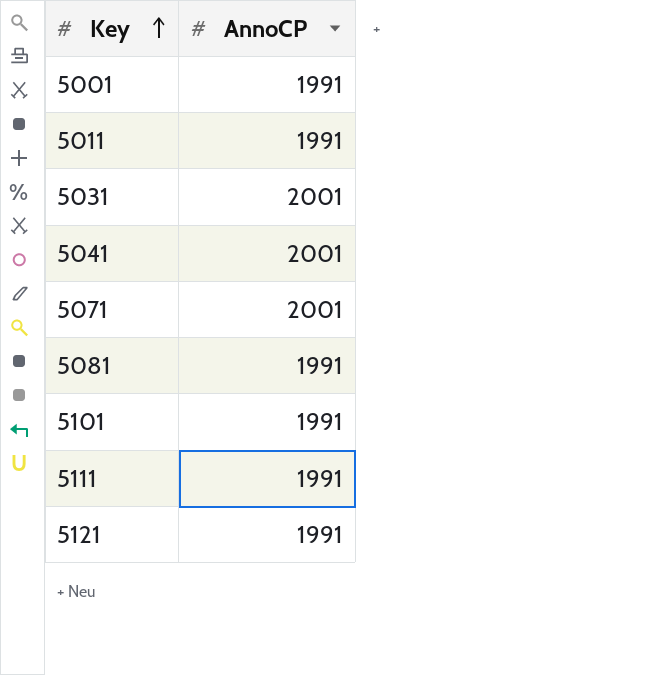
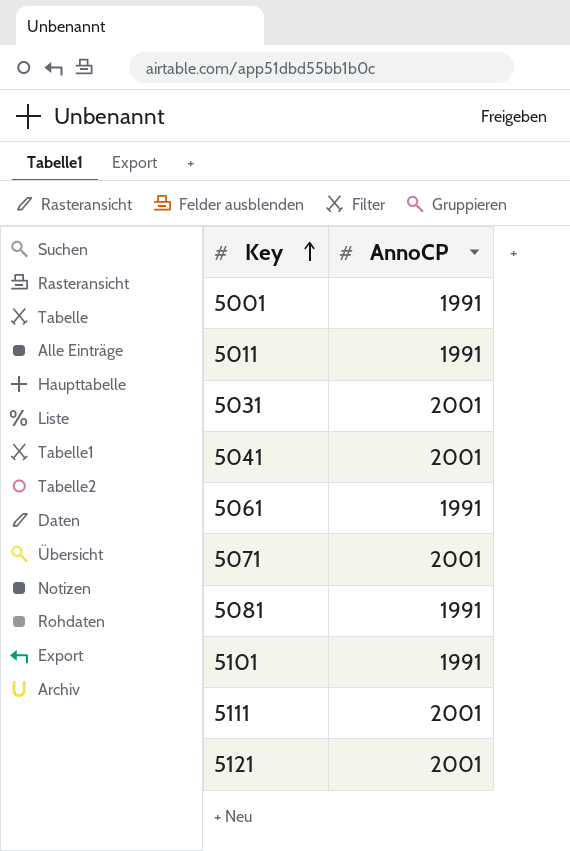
row 5061: none -> 1991
5111 | AnnoCP: 1991 -> 2001
5121 | AnnoCP: 1991 -> 2001

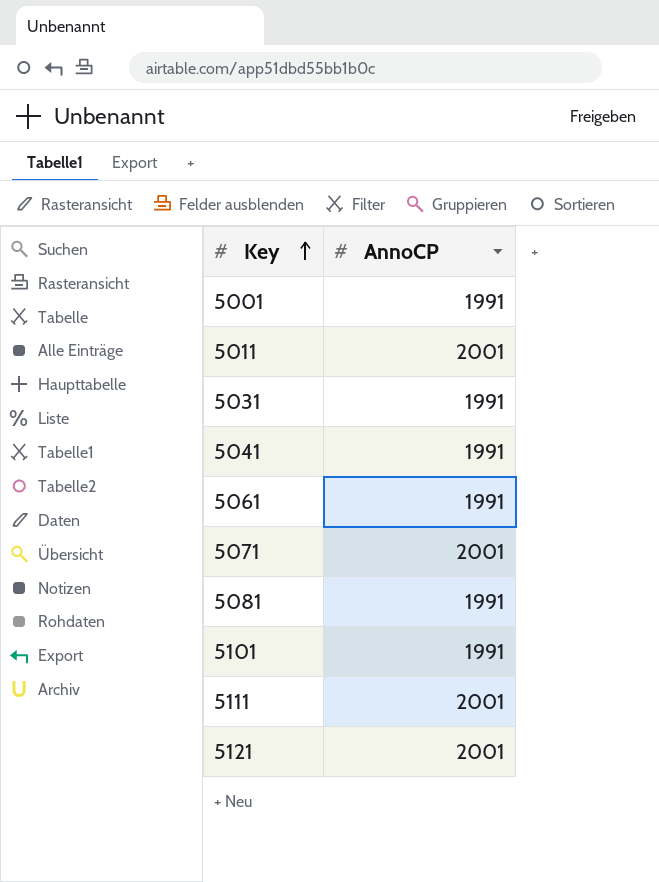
5011 | AnnoCP: 1991 -> 2001
5031 | AnnoCP: 2001 -> 1991
5041 | AnnoCP: 2001 -> 1991

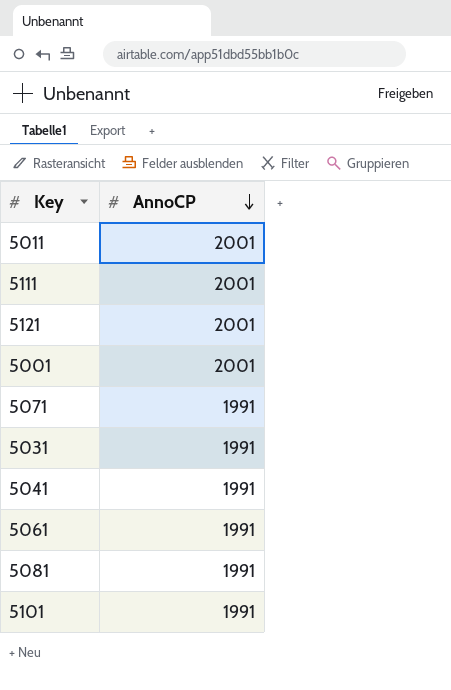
row order: Key ascending -> AnnoCP descending
5001 | AnnoCP: 1991 -> 2001
5071 | AnnoCP: 2001 -> 1991

